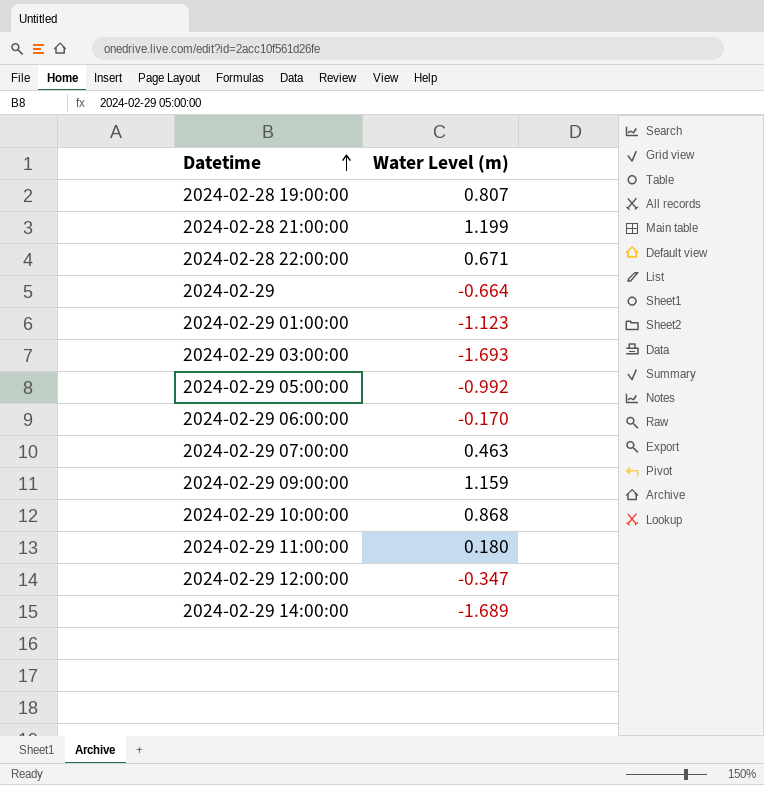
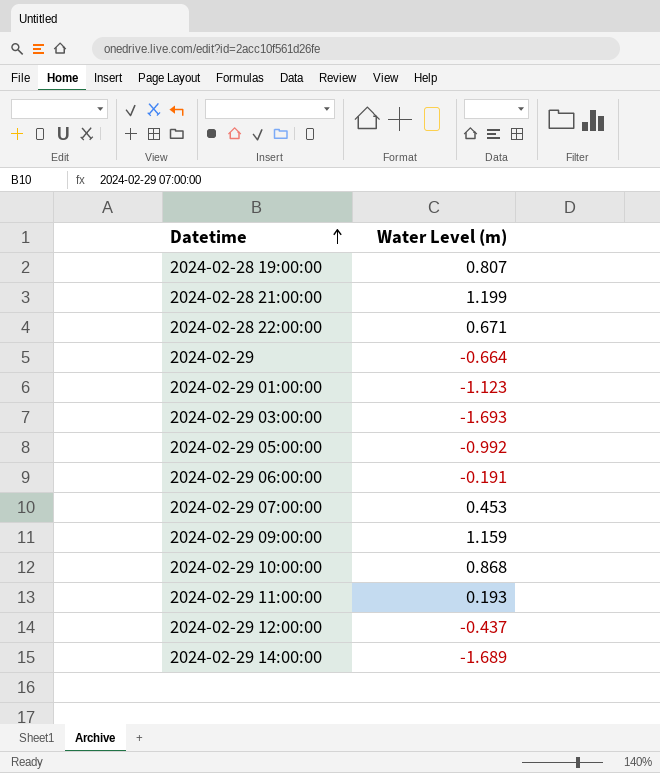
2024-02-29 06:00:00 | Water Level (m): -0.170 -> -0.191
2024-02-29 07:00:00 | Water Level (m): 0.463 -> 0.453
2024-02-29 11:00:00 | Water Level (m): 0.180 -> 0.193
2024-02-29 12:00:00 | Water Level (m): -0.347 -> -0.437

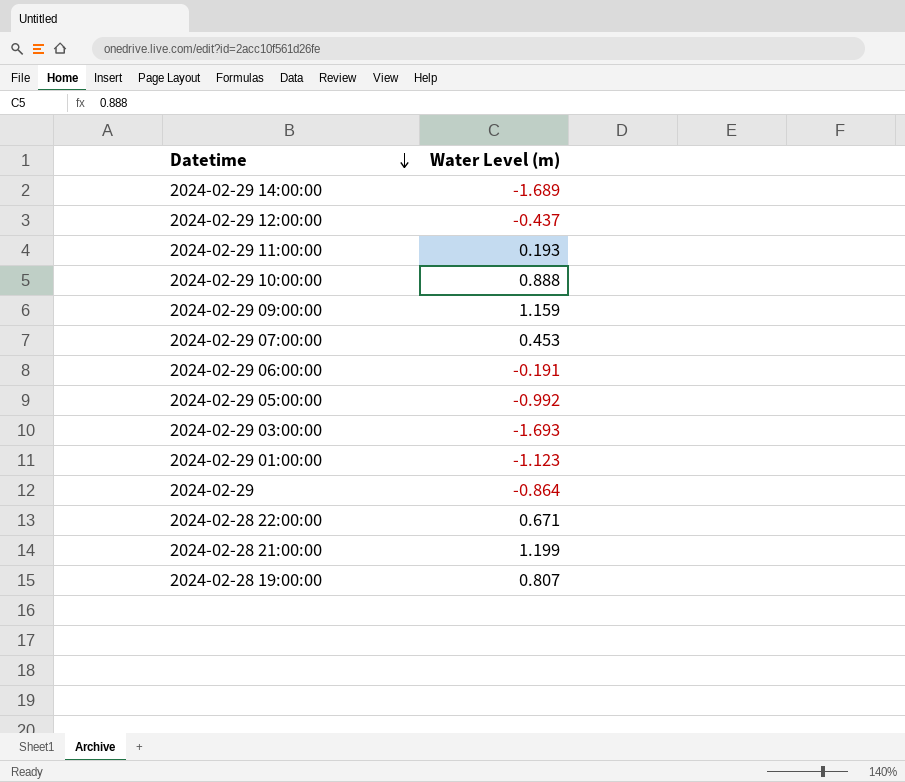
row order: Datetime ascending -> Datetime descending
2024-02-29 10:00:00 | Water Level (m): 0.868 -> 0.888
2024-02-29 | Water Level (m): -0.664 -> -0.864

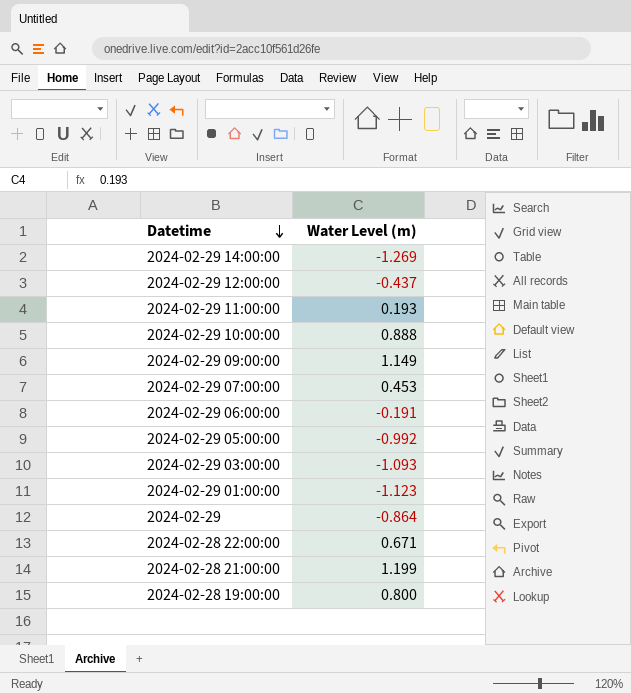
2024-02-29 14:00:00 | Water Level (m): -1.689 -> -1.269
2024-02-29 09:00:00 | Water Level (m): 1.159 -> 1.149
2024-02-29 03:00:00 | Water Level (m): -1.693 -> -1.093
2024-02-28 19:00:00 | Water Level (m): 0.807 -> 0.800

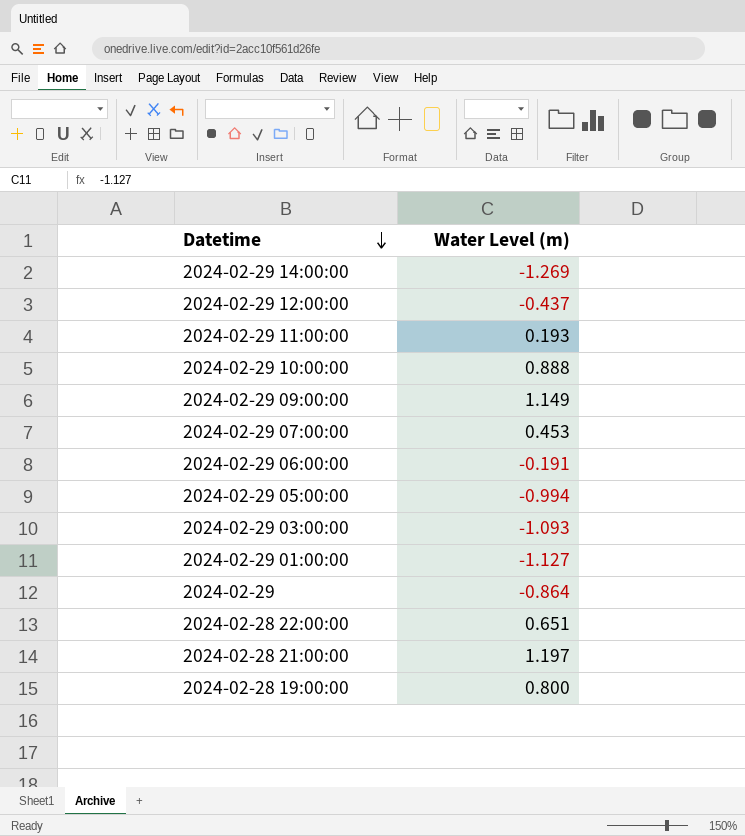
2024-02-29 05:00:00 | Water Level (m): -0.992 -> -0.994
2024-02-29 01:00:00 | Water Level (m): -1.123 -> -1.127
2024-02-28 22:00:00 | Water Level (m): 0.671 -> 0.651
2024-02-28 21:00:00 | Water Level (m): 1.199 -> 1.197

